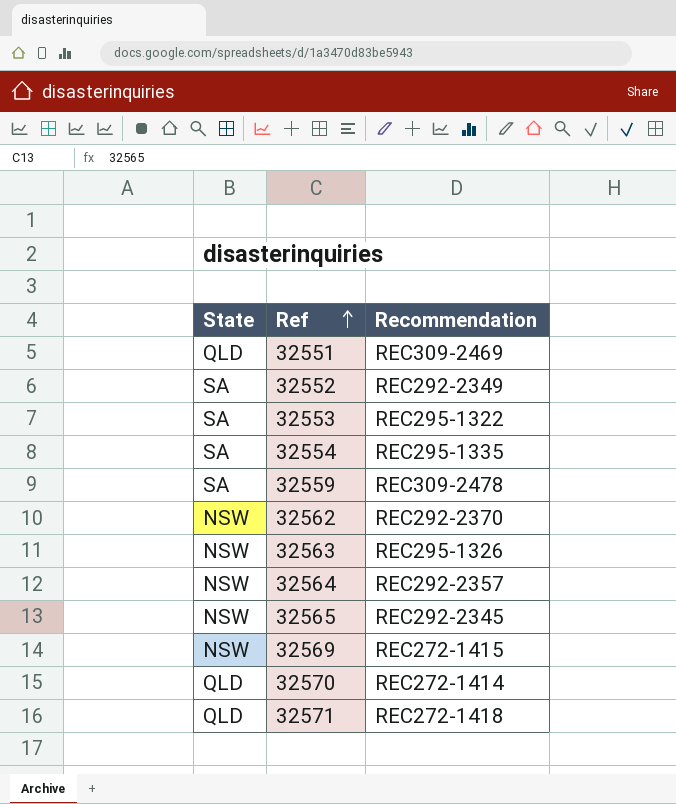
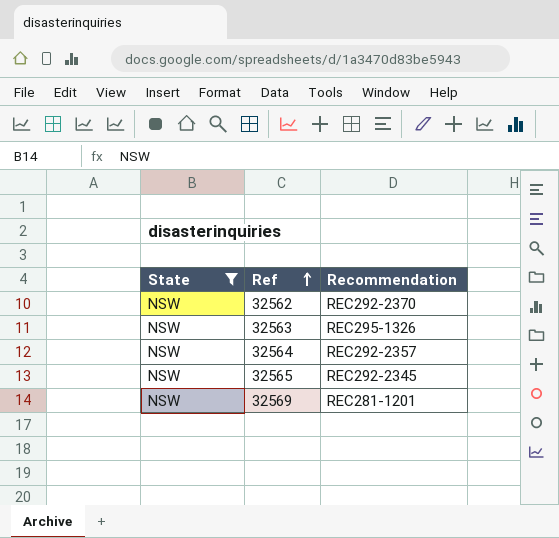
filter: none -> State = NSW
32569 | Recommendation: REC272-1415 -> REC281-1201

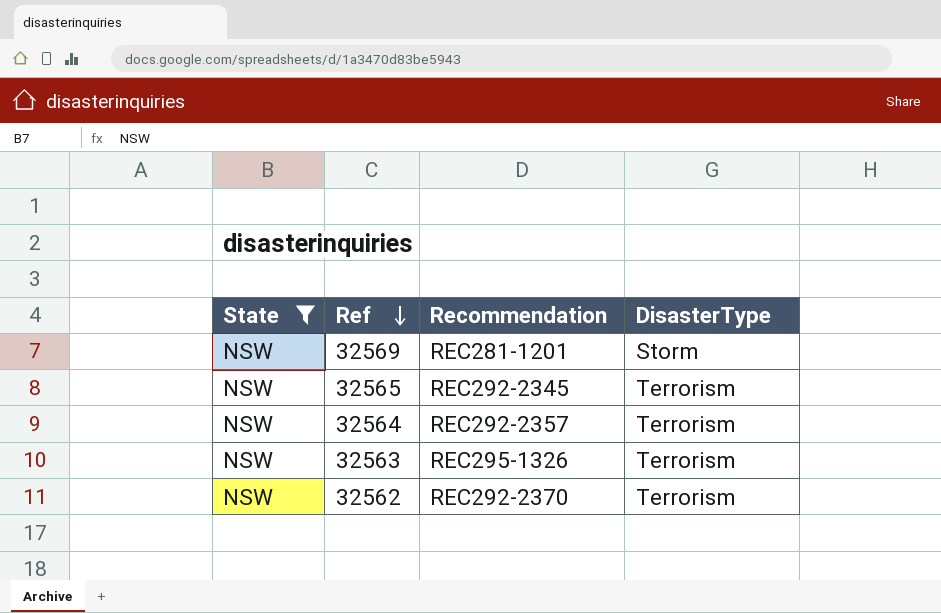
row order: Ref ascending -> Ref descending
column DisasterType | position: none -> 4

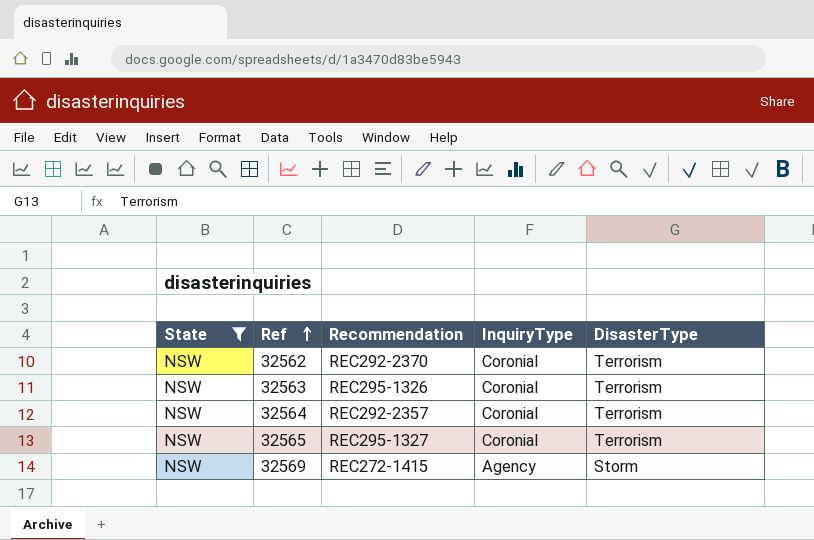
row order: Ref descending -> Ref ascending
column InquiryType | position: none -> 4
32565 | Recommendation: REC292-2345 -> REC295-1327
32569 | Recommendation: REC281-1201 -> REC272-1415

